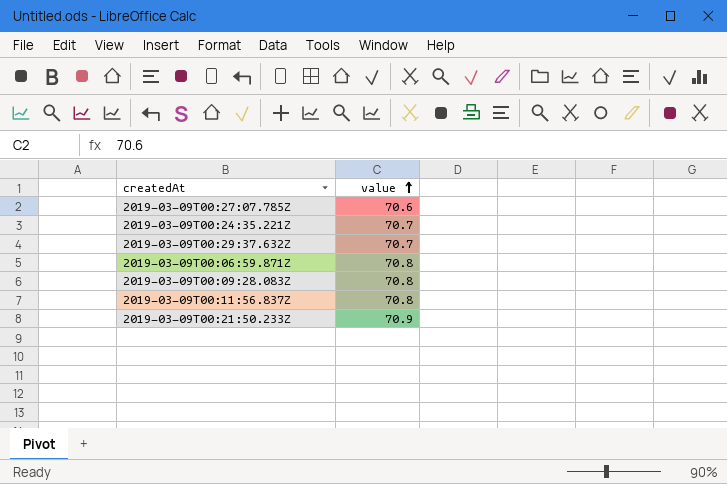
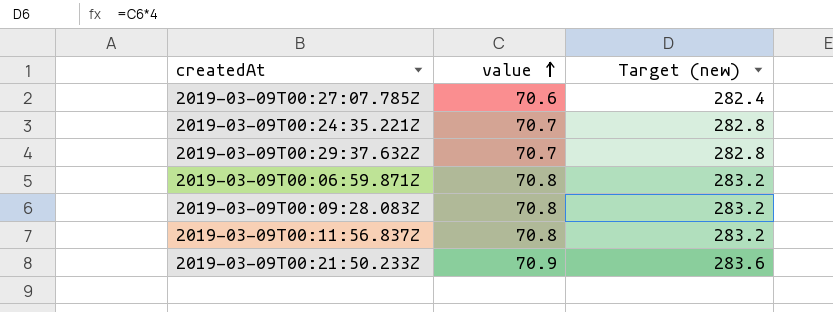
column Target (new) | formula: none -> [value] * 4

